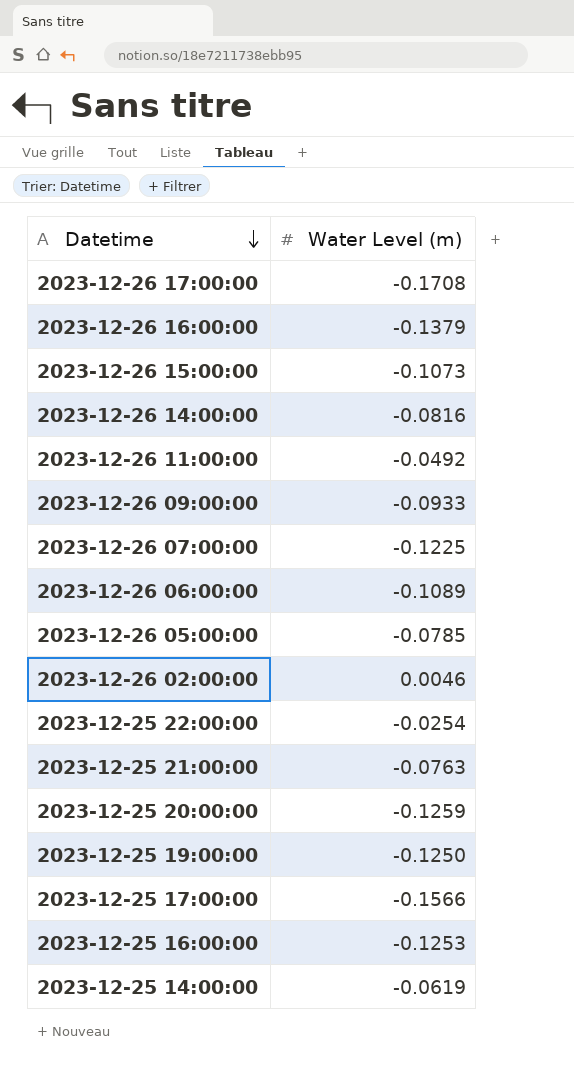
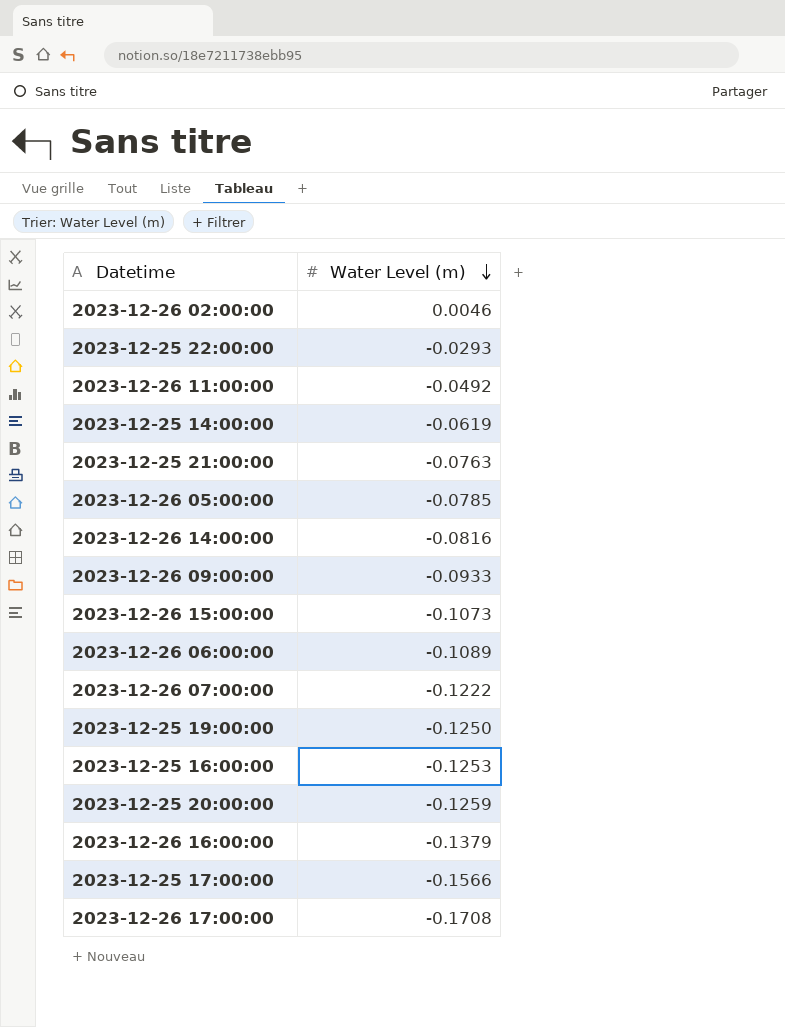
row order: Datetime descending -> Water Level (m) descending
2023-12-25 22:00:00 | Water Level (m): -0.0254 -> -0.0293
2023-12-26 07:00:00 | Water Level (m): -0.1225 -> -0.1222

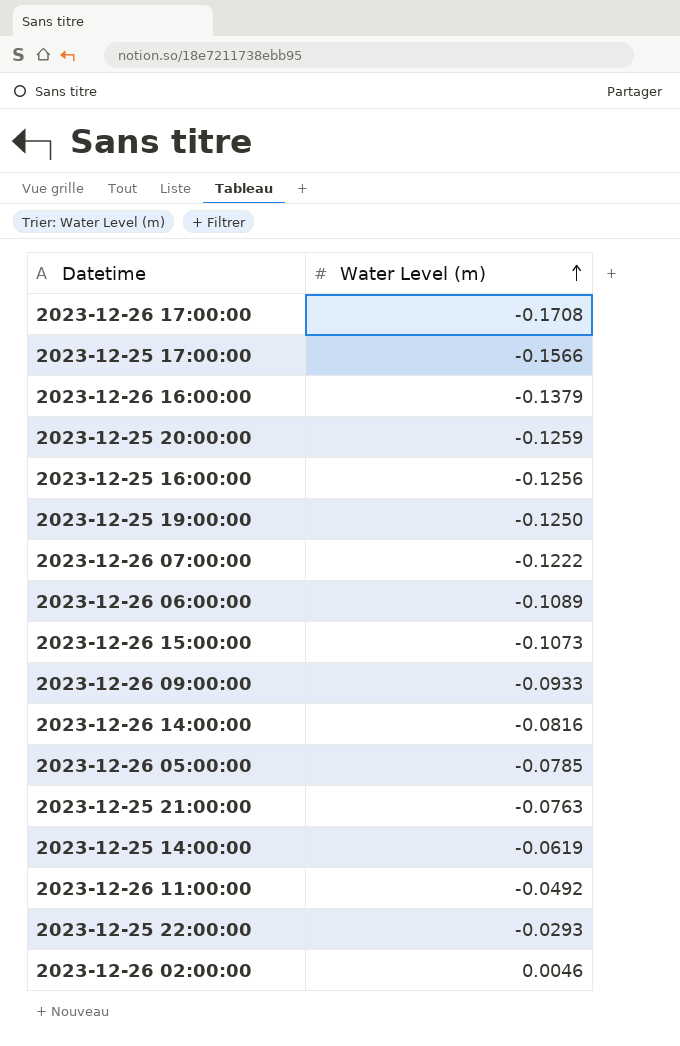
row order: Water Level (m) descending -> Water Level (m) ascending
2023-12-25 16:00:00 | Water Level (m): -0.1253 -> -0.1256

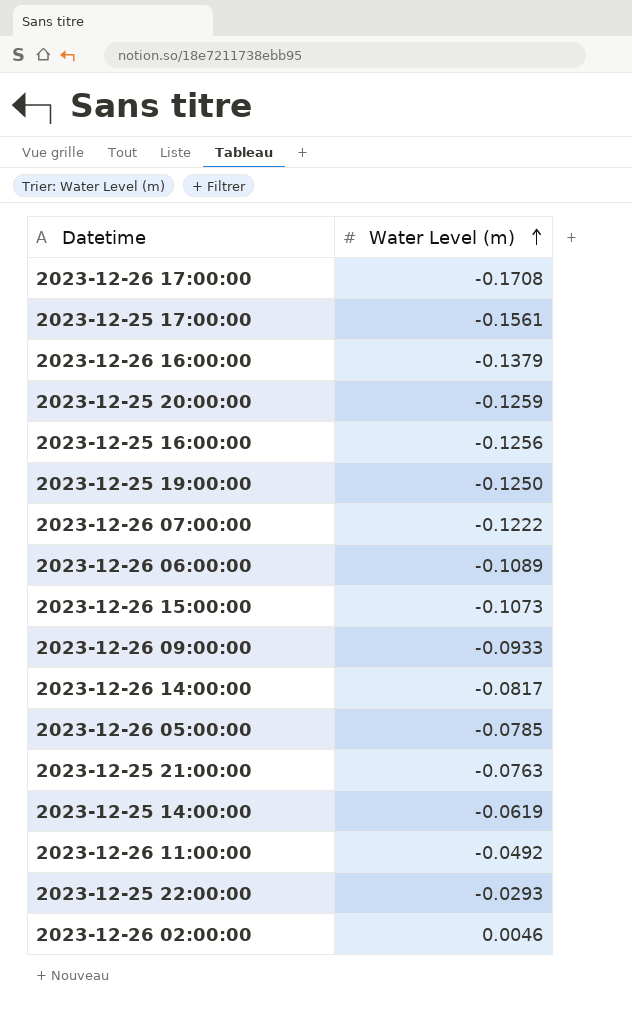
2023-12-25 17:00:00 | Water Level (m): -0.1566 -> -0.1561
2023-12-26 14:00:00 | Water Level (m): -0.0816 -> -0.0817

